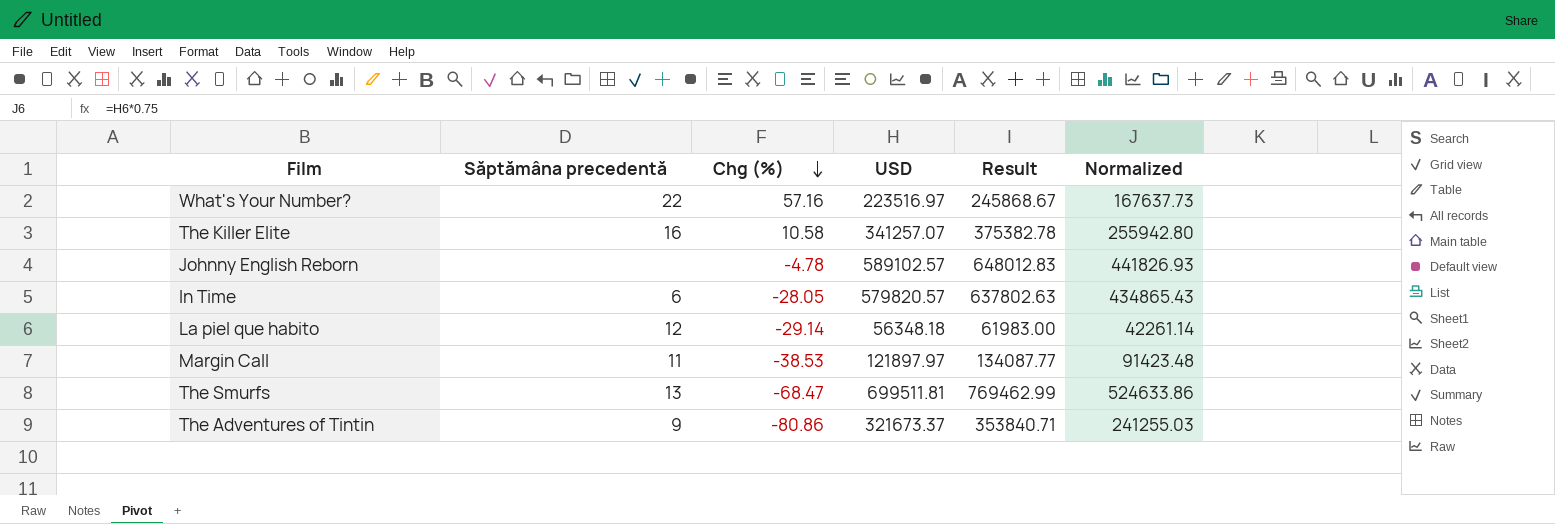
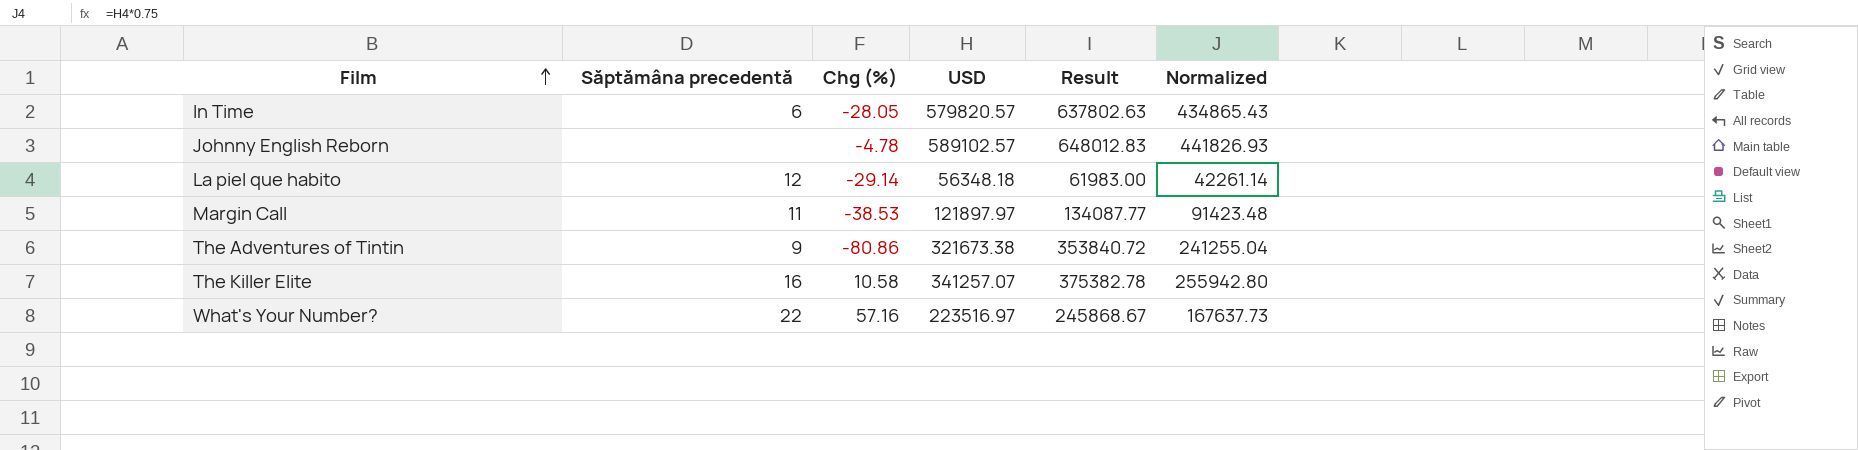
row order: Chg (%) descending -> Film ascending
row The Smurfs: 13 | -68.47 | 699511.81 | 769462.99 | 524633.86 -> none
The Adventures of Tintin | USD: 321673.37 -> 321673.38
The Adventures of Tintin | Result: 353840.71 -> 353840.72
The Adventures of Tintin | Normalized: 241255.03 -> 241255.04

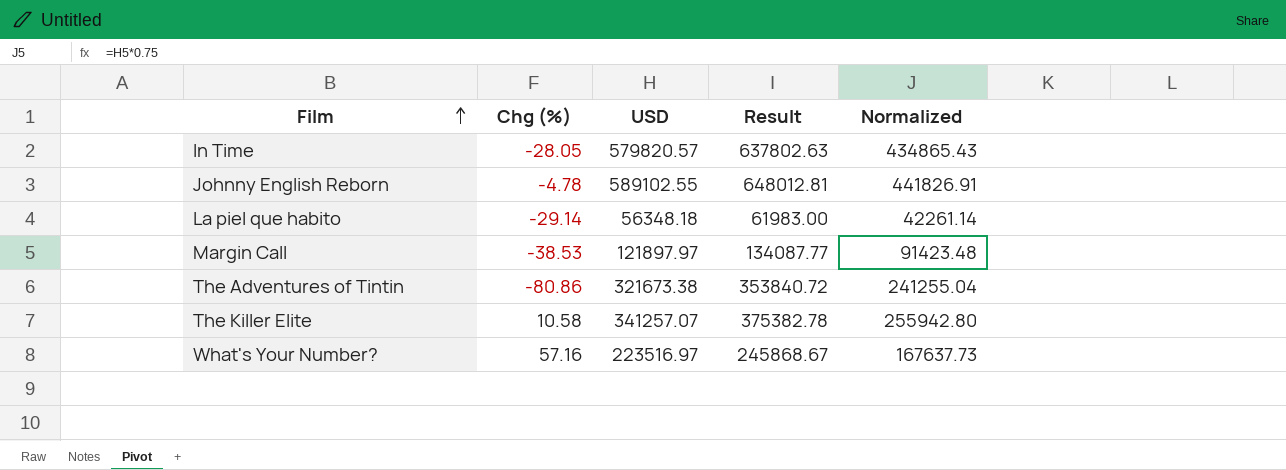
column Săptămâna precedentă | position: 2 -> none
Johnny English Reborn | USD: 589102.57 -> 589102.55
Johnny English Reborn | Result: 648012.83 -> 648012.81
Johnny English Reborn | Normalized: 441826.93 -> 441826.91

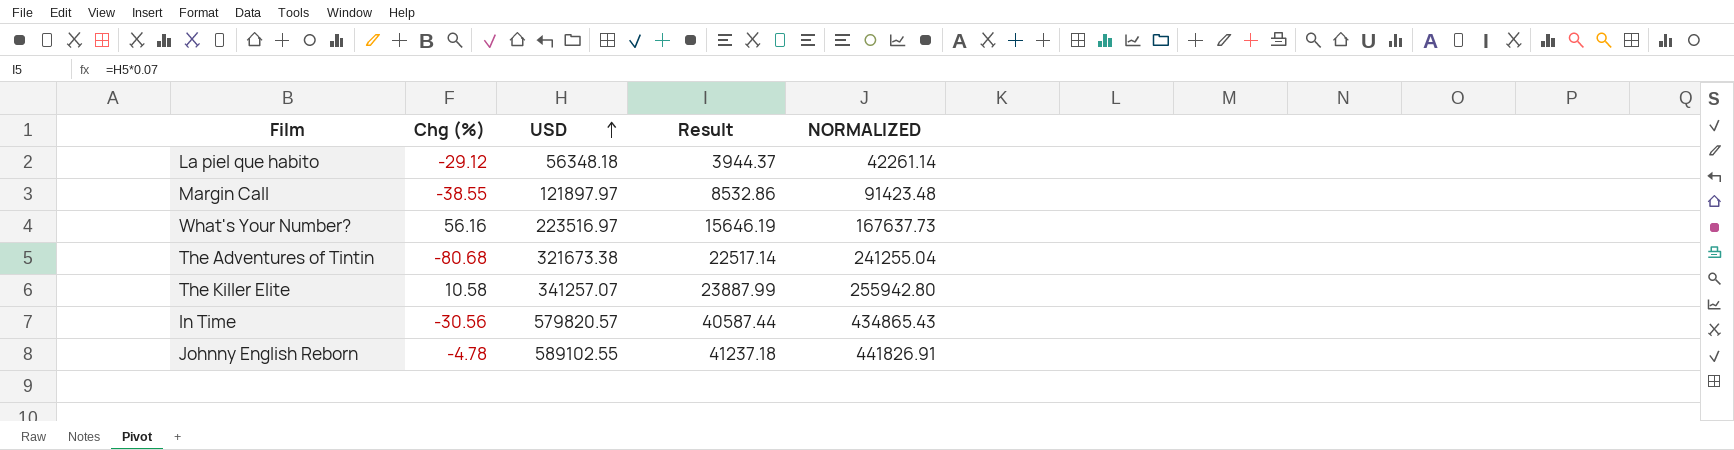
row order: Film ascending -> USD ascending
column Result | formula: [USD] * 1.1 -> [USD] * 0.07
column name: Normalized -> NORMALIZED
La piel que habito | Chg (%): -29.14 -> -29.12
Margin Call | Chg (%): -38.53 -> -38.55
What's Your Number? | Chg (%): 57.16 -> 56.16
The Adventures of Tintin | Chg (%): -80.86 -> -80.68
In Time | Chg (%): -28.05 -> -30.56

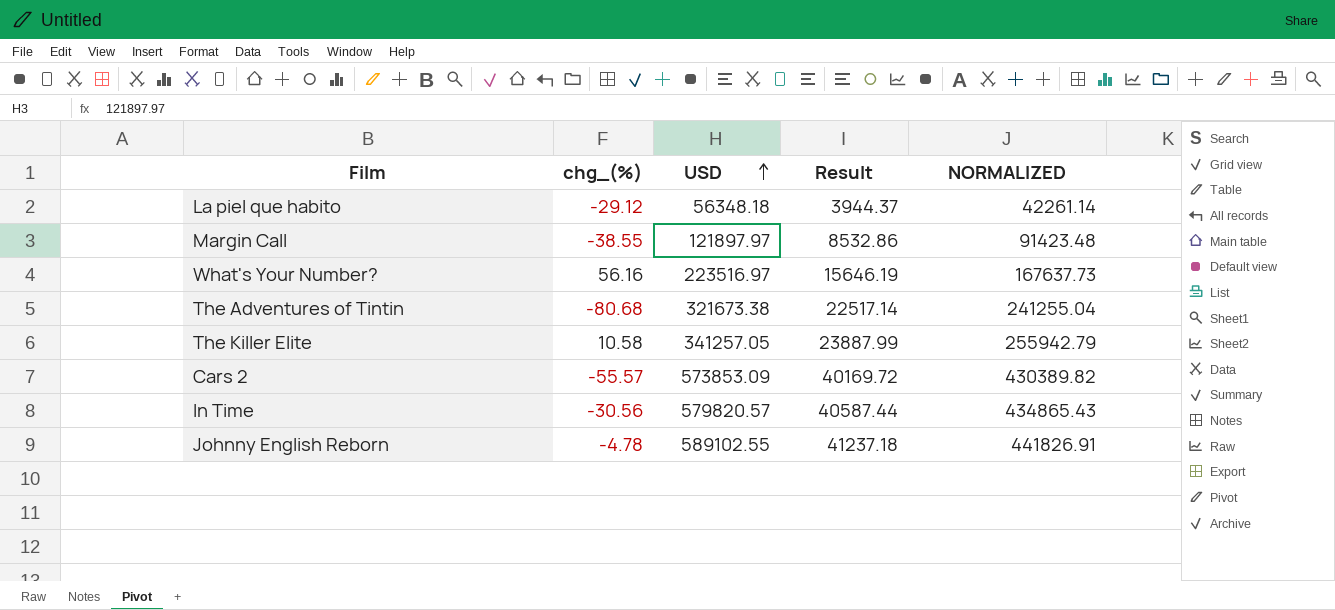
column name: Chg (%) -> chg_(%)
The Killer Elite | USD: 341257.07 -> 341257.05
The Killer Elite | NORMALIZED: 255942.80 -> 255942.79
row Cars 2: none -> -55.57 | 573853.09 | 40169.72 | 430389.82

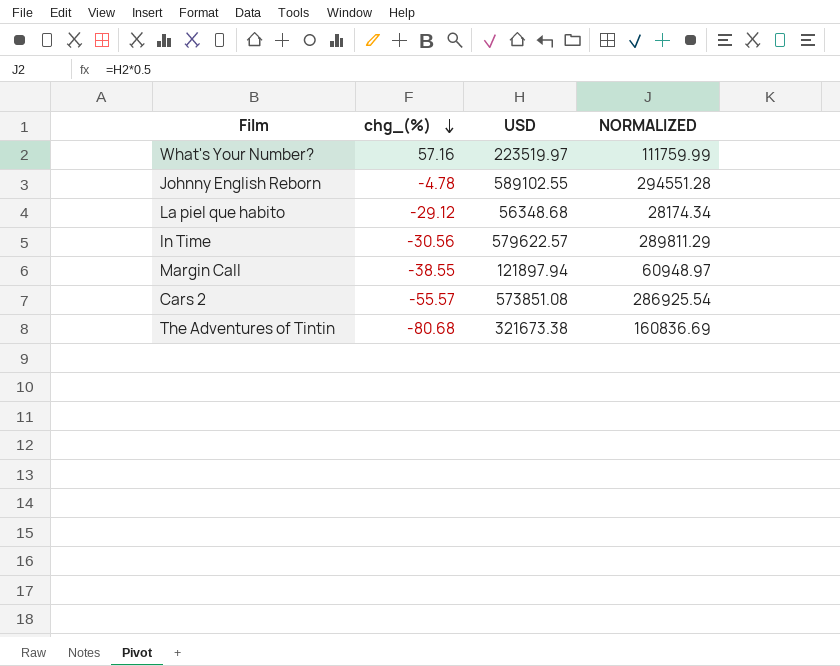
row order: USD ascending -> chg_(%) descending
column Result | formula: [USD] * 0.07 -> none
column NORMALIZED | formula: [USD] * 0.75 -> [USD] * 0.5
row The Killer Elite: 10.58 | 341257.05 | 23887.99 | 255942.79 -> none
What's Your Number? | chg_(%): 56.16 -> 57.16
What's Your Number? | USD: 223516.97 -> 223519.97
La piel que habito | USD: 56348.18 -> 56348.68
In Time | USD: 579820.57 -> 579622.57
Margin Call | USD: 121897.97 -> 121897.94
Cars 2 | USD: 573853.09 -> 573851.08

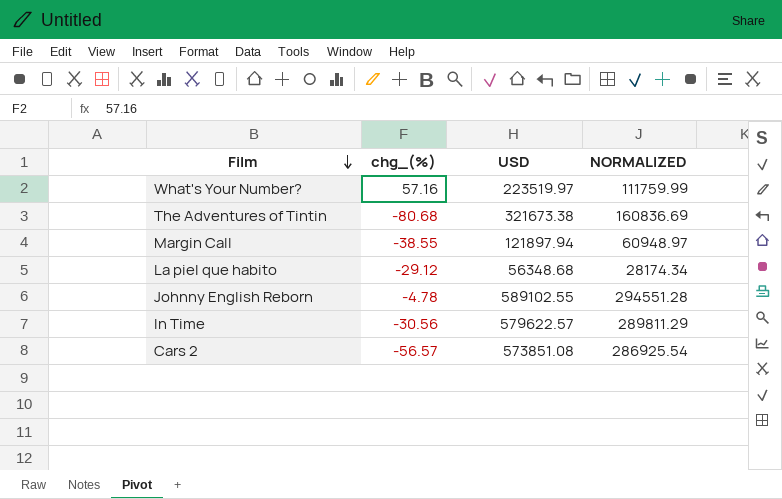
row order: chg_(%) descending -> Film descending
Cars 2 | chg_(%): -55.57 -> -56.57

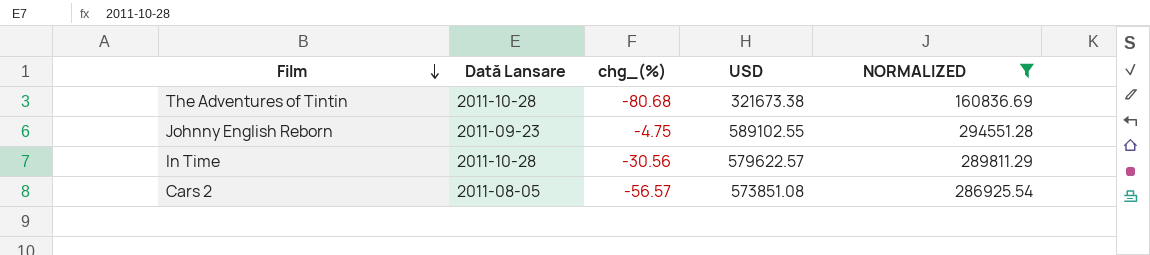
filter: none -> NORMALIZED >= 160836.69
column Dată Lansare | position: none -> 2
Johnny English Reborn | chg_(%): -4.78 -> -4.75

